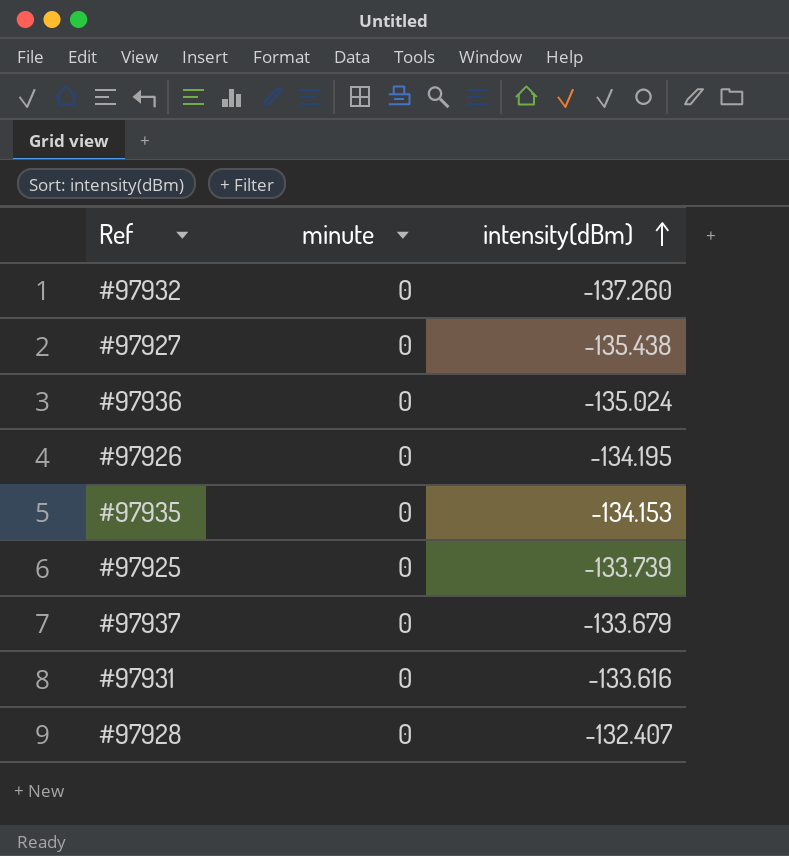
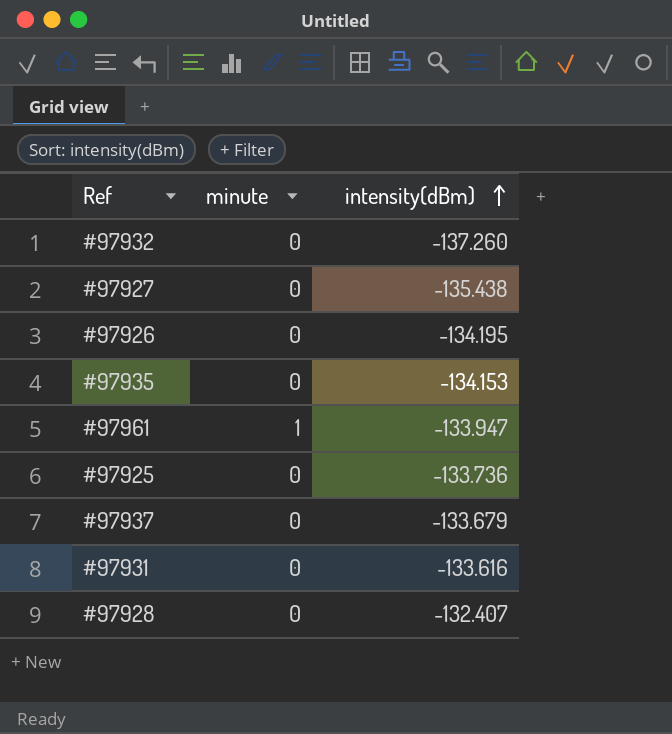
row #97936: 0 | -135.024 -> none
row #97961: none -> 1 | -133.947
#97925 | intensity(dBm): -133.739 -> -133.736

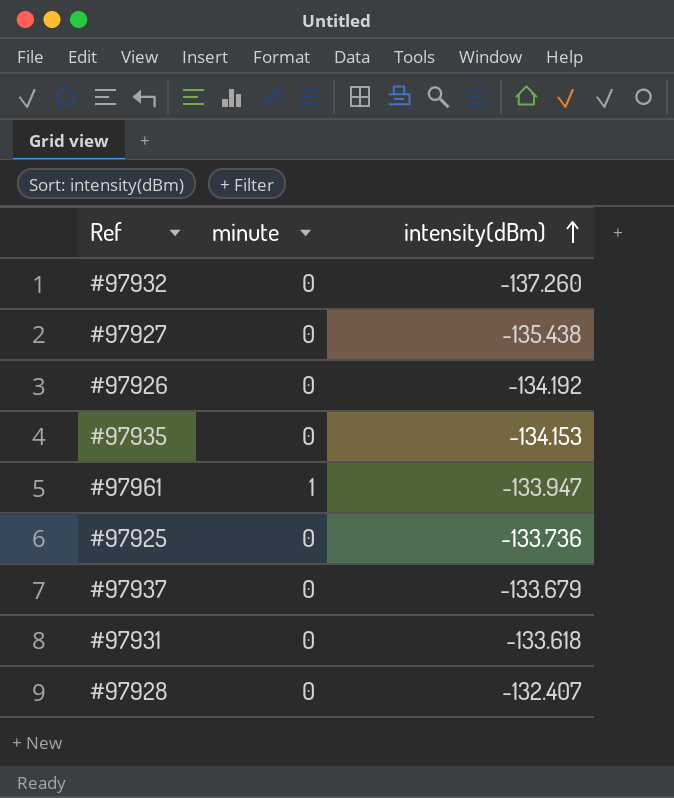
#97926 | intensity(dBm): -134.195 -> -134.192
#97931 | intensity(dBm): -133.616 -> -133.618

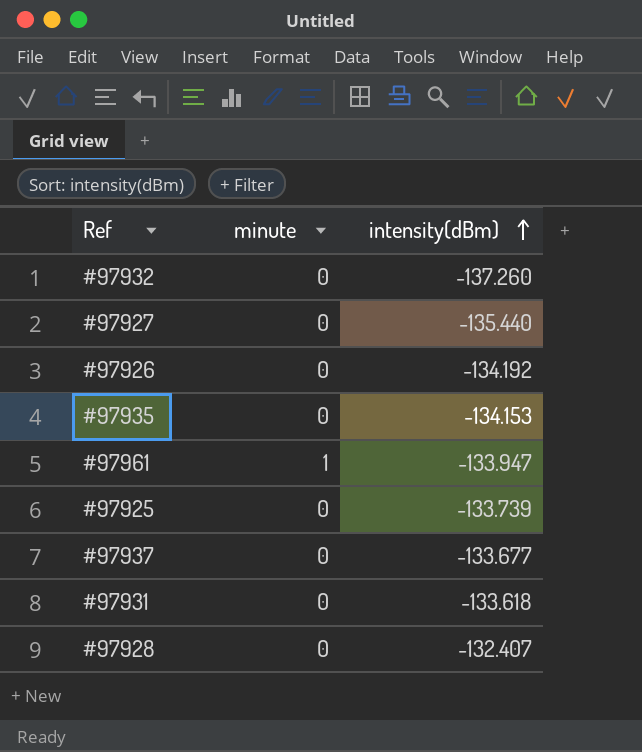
#97927 | intensity(dBm): -135.438 -> -135.440
#97925 | intensity(dBm): -133.736 -> -133.739
#97937 | intensity(dBm): -133.679 -> -133.677

